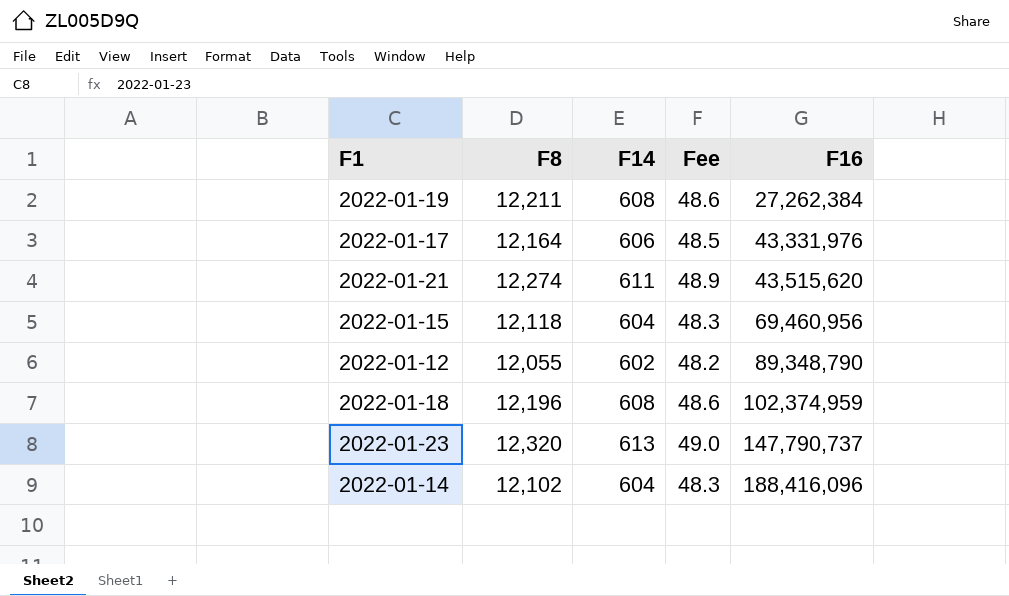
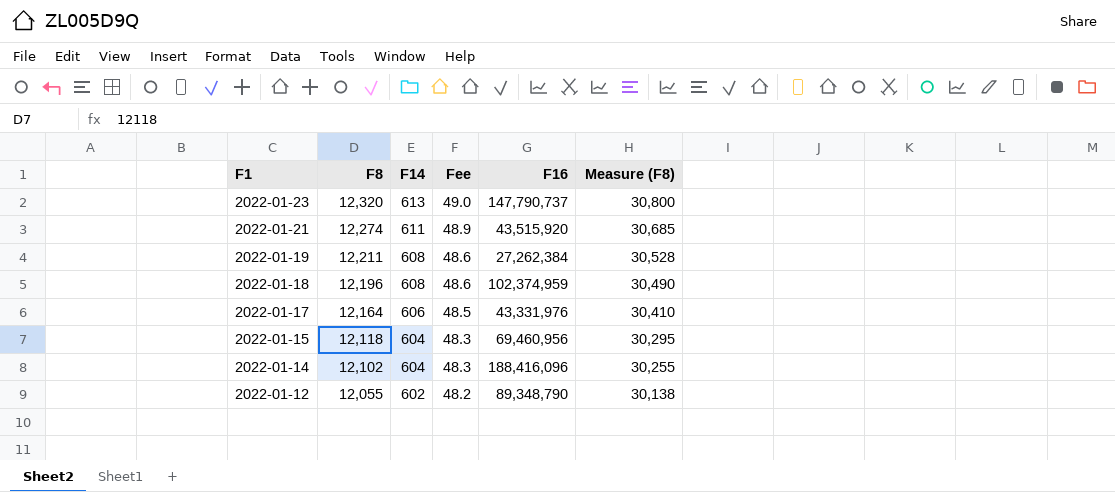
row order: F16 ascending -> F1 descending
column Measure (F8) | formula: none -> [F8] * 2.5
2022-01-21 | F16: 43,515,620 -> 43,515,920

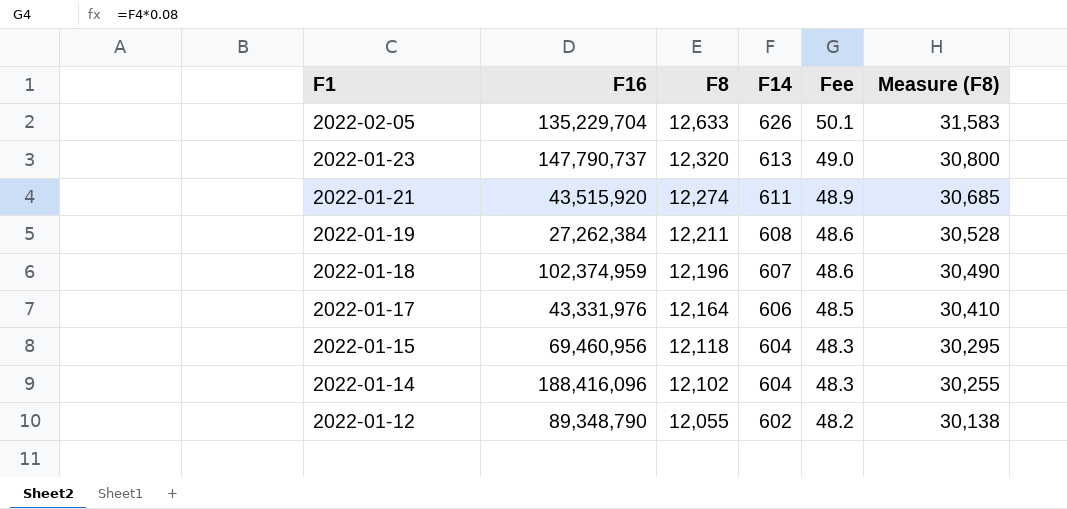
column F16 | position: 5 -> 2
row 2022-02-05: none -> 135,229,704 | 12,633 | 626 | 50.1 | 31,583
2022-01-18 | F14: 608 -> 607

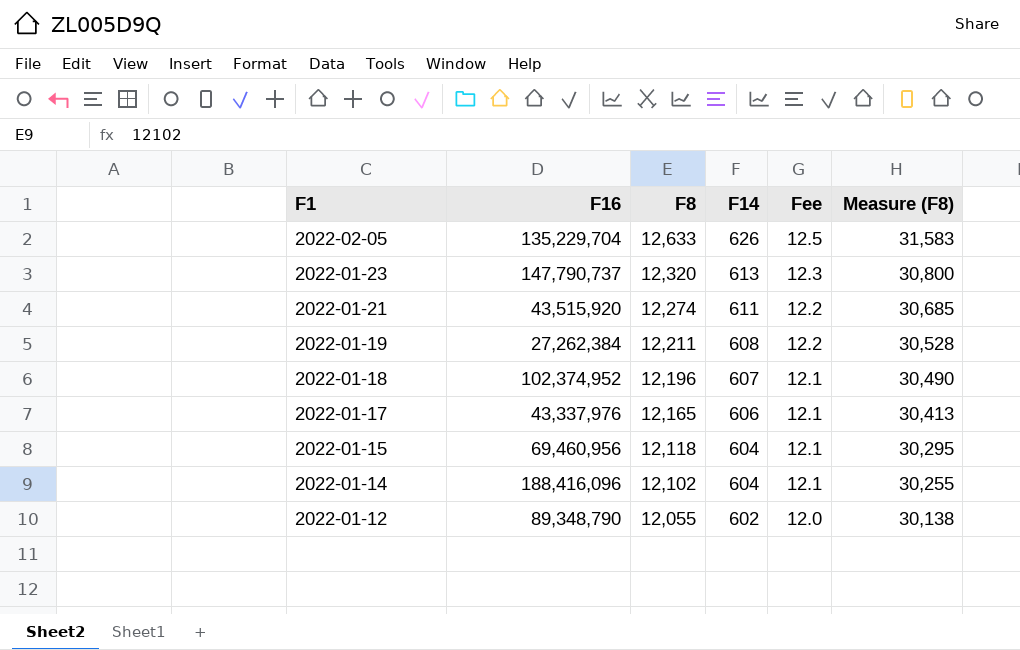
column Fee | formula: [F14] * 0.08 -> [F14] * 0.02
2022-01-18 | F16: 102,374,959 -> 102,374,952
2022-01-17 | F16: 43,331,976 -> 43,337,976
2022-01-17 | F8: 12,164 -> 12,165
2022-01-17 | Measure (F8): 30,410 -> 30,413

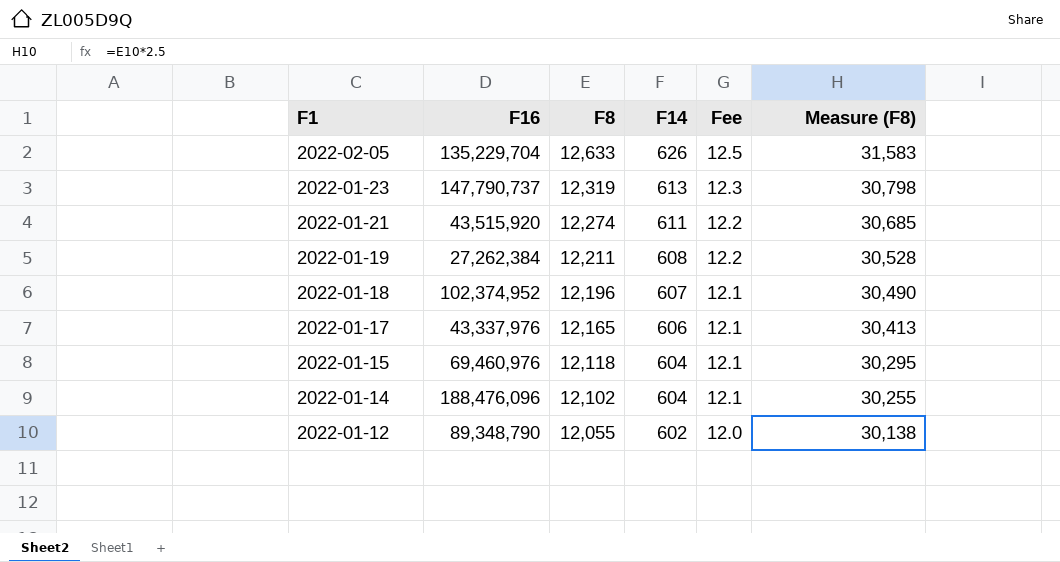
2022-01-23 | F8: 12,320 -> 12,319
2022-01-23 | Measure (F8): 30,800 -> 30,798
2022-01-15 | F16: 69,460,956 -> 69,460,976
2022-01-14 | F16: 188,416,096 -> 188,476,096

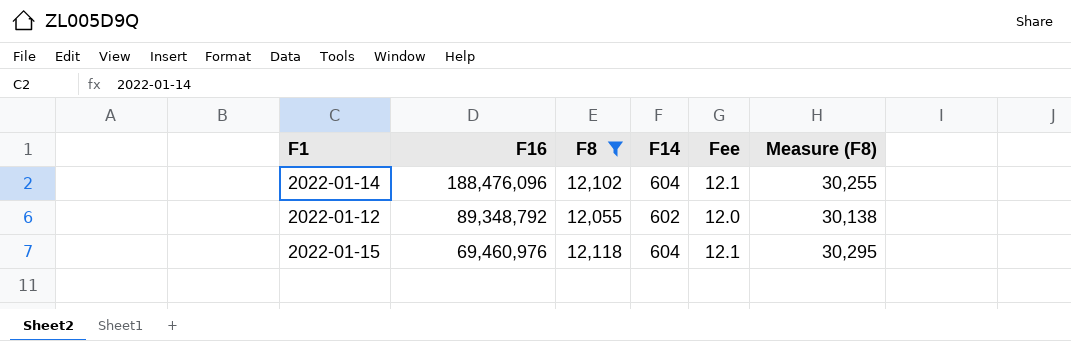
filter: none -> F8 <= 12,118
row order: F1 descending -> F16 descending
2022-01-12 | F16: 89,348,790 -> 89,348,792

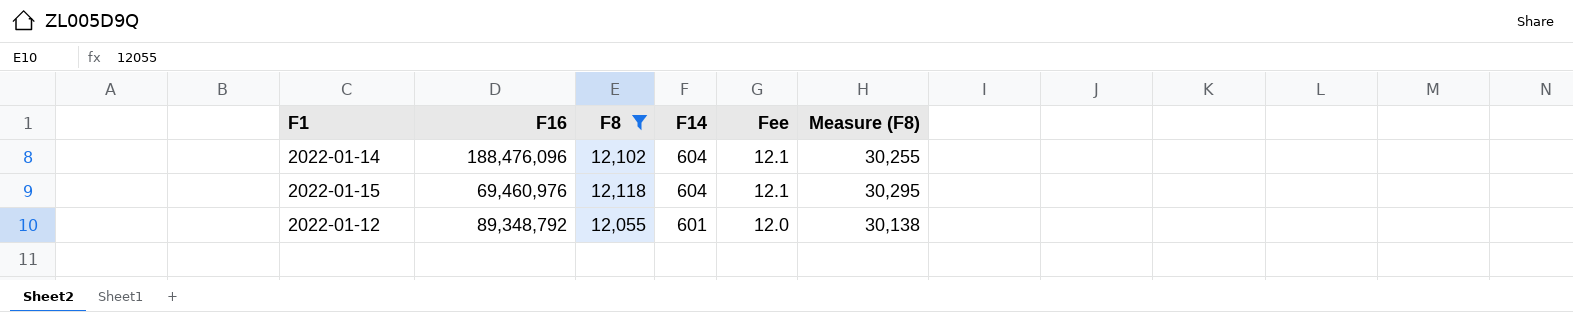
row order: F16 descending -> F14 descending
2022-01-12 | F14: 602 -> 601

